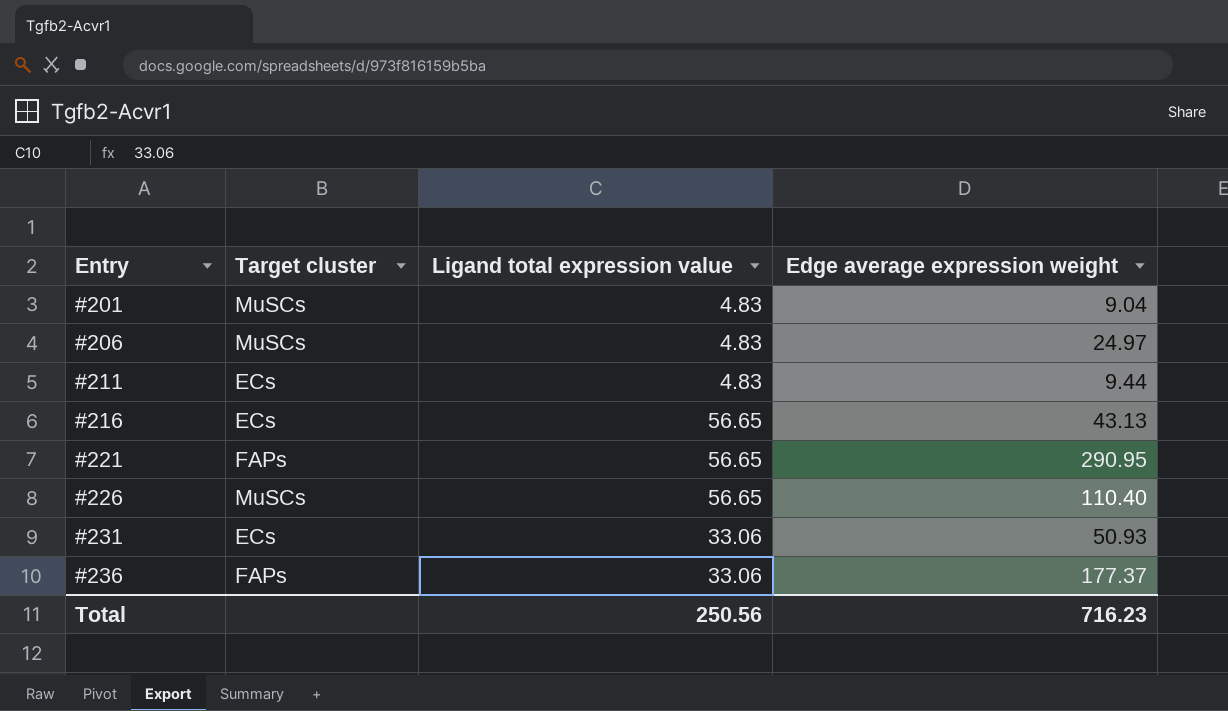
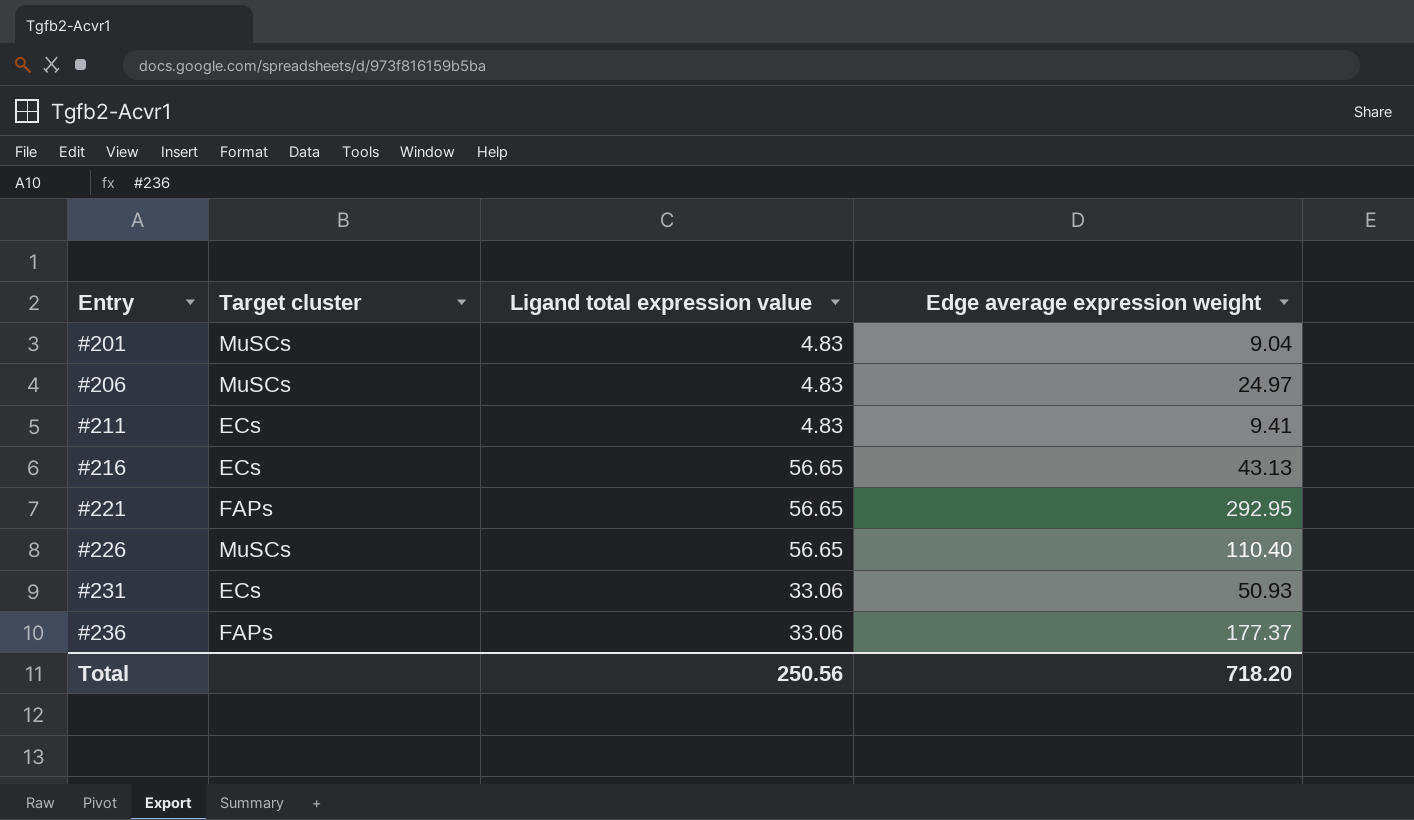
#211 | Edge average expression weight: 9.44 -> 9.41
#221 | Edge average expression weight: 290.95 -> 292.95
Total | Edge average expression weight: 716.23 -> 718.20

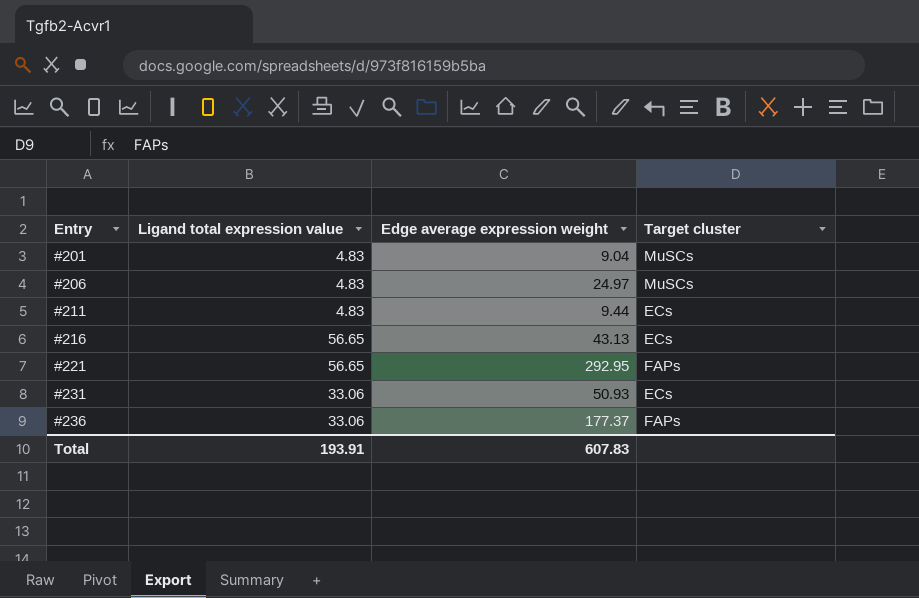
column Target cluster | position: 2 -> 4
row #226: MuSCs | 56.65 | 110.40 -> none
#211 | Edge average expression weight: 9.41 -> 9.44
Total | Ligand total expression value: 250.56 -> 193.91
Total | Edge average expression weight: 718.20 -> 607.83

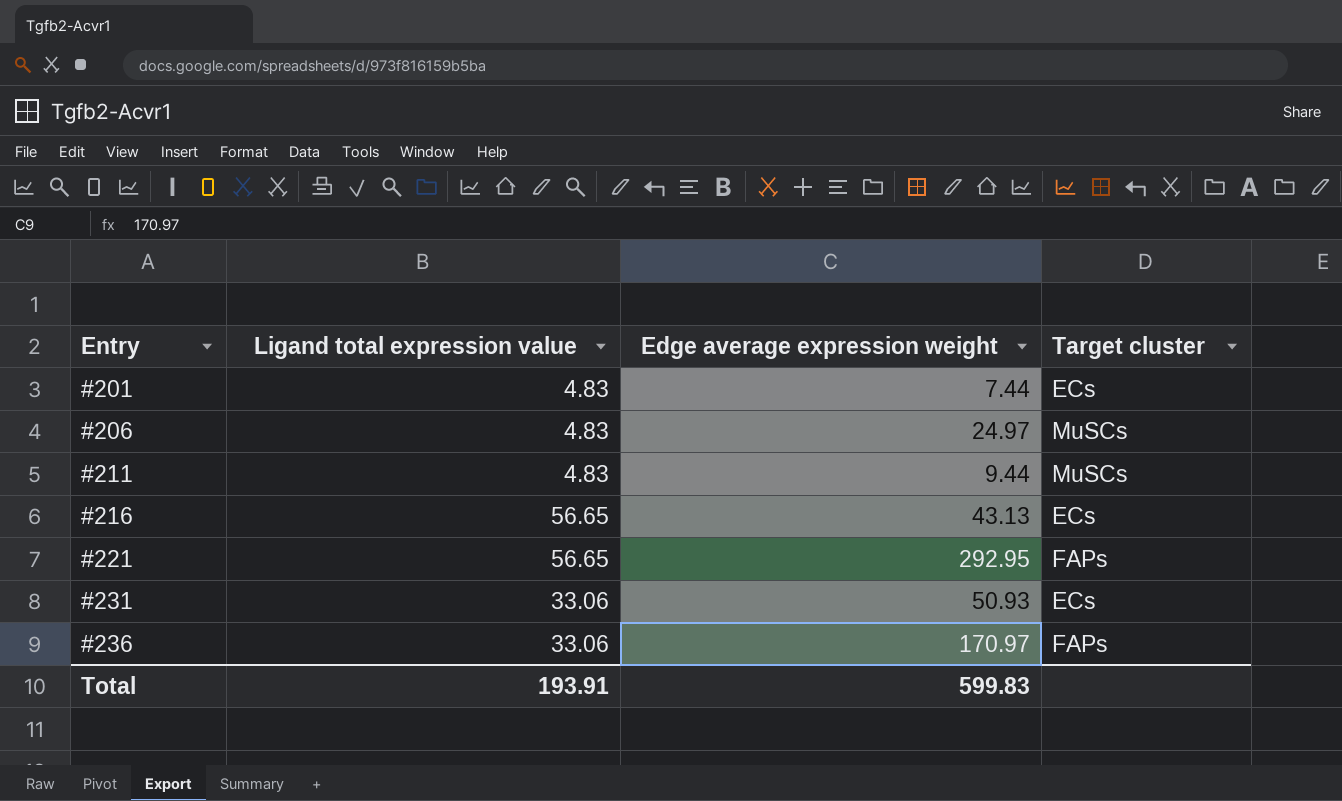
#201 | Edge average expression weight: 9.04 -> 7.44
#201 | Target cluster: MuSCs -> ECs
#211 | Target cluster: ECs -> MuSCs
#236 | Edge average expression weight: 177.37 -> 170.97
Total | Edge average expression weight: 607.83 -> 599.83

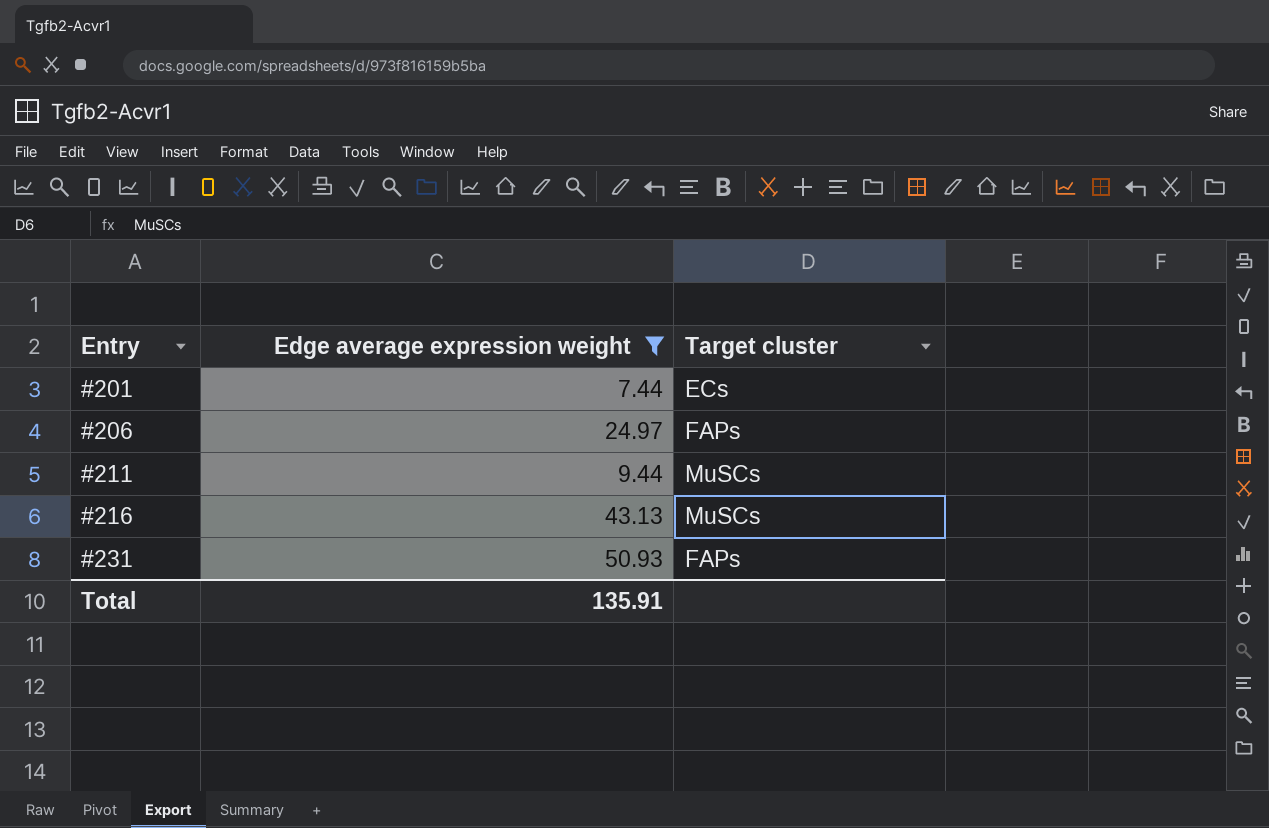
filter: none -> Edge average expression weight <= 50.93
column Ligand total expression value | position: 2 -> none
#206 | Target cluster: MuSCs -> FAPs
#216 | Target cluster: ECs -> MuSCs
#231 | Target cluster: ECs -> FAPs
Total | Edge average expression weight: 599.83 -> 135.91

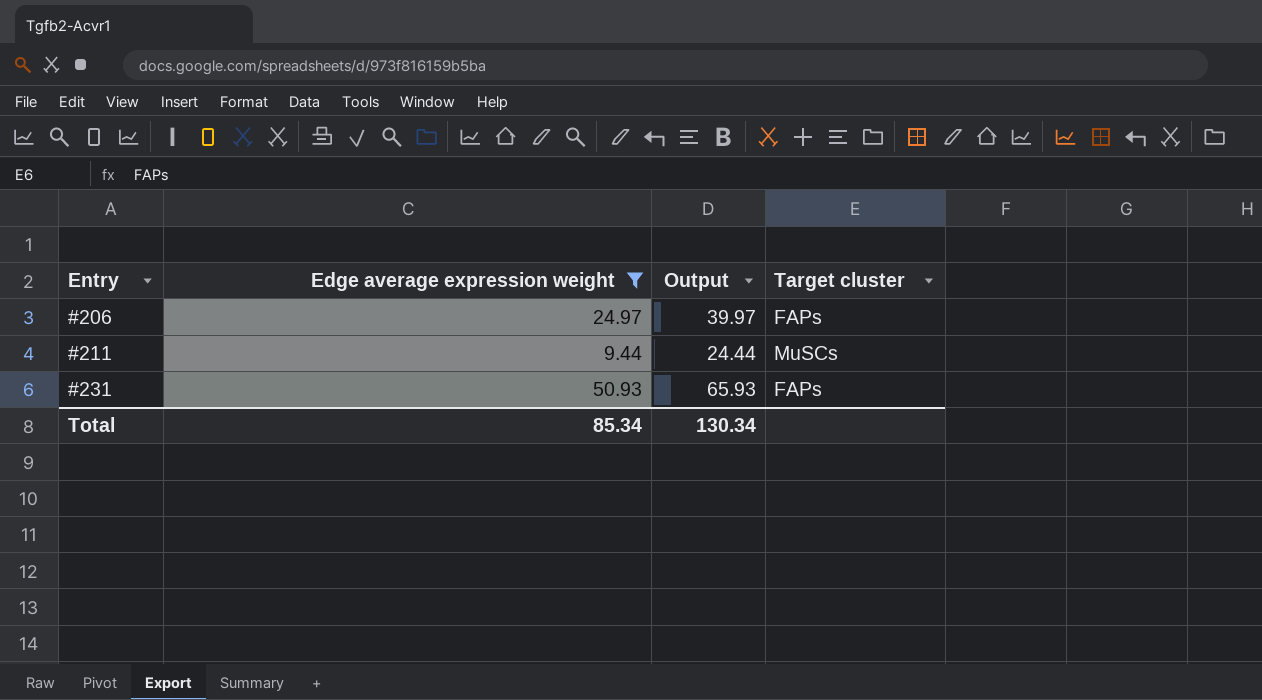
column Output | formula: none -> [Edge average expression weight] + 15
row #201: 7.44 | ECs -> none
row #216: 43.13 | MuSCs -> none
Total | Edge average expression weight: 135.91 -> 85.34

